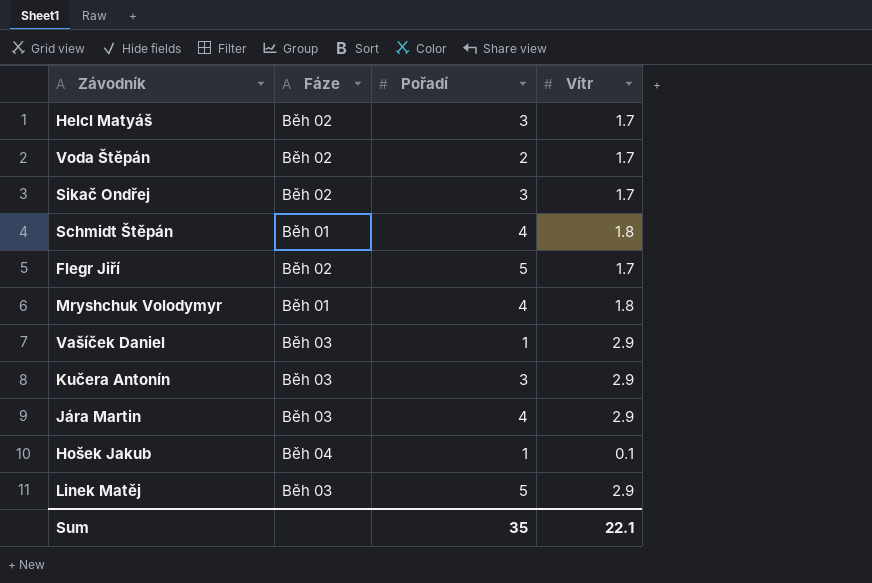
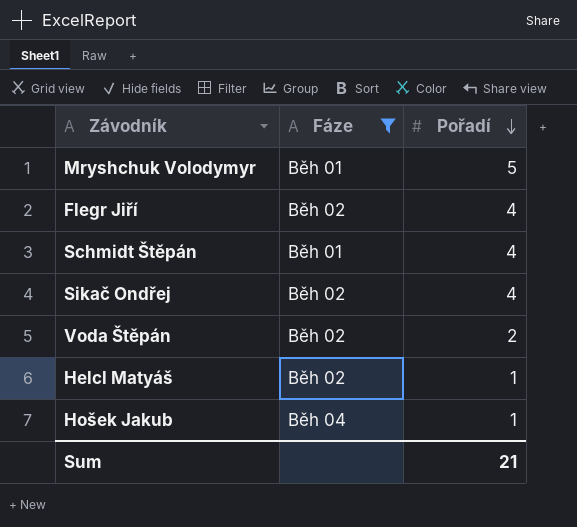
filter: none -> Fáze != Běh 03
row order: none -> Pořadí descending
column Vítr | position: 4 -> none
Mryshchuk Volodymyr | Pořadí: 4 -> 5
Flegr Jiří | Pořadí: 5 -> 4
Sikač Ondřej | Pořadí: 3 -> 4
Helcl Matyáš | Pořadí: 3 -> 1
Sum | Pořadí: 35 -> 21

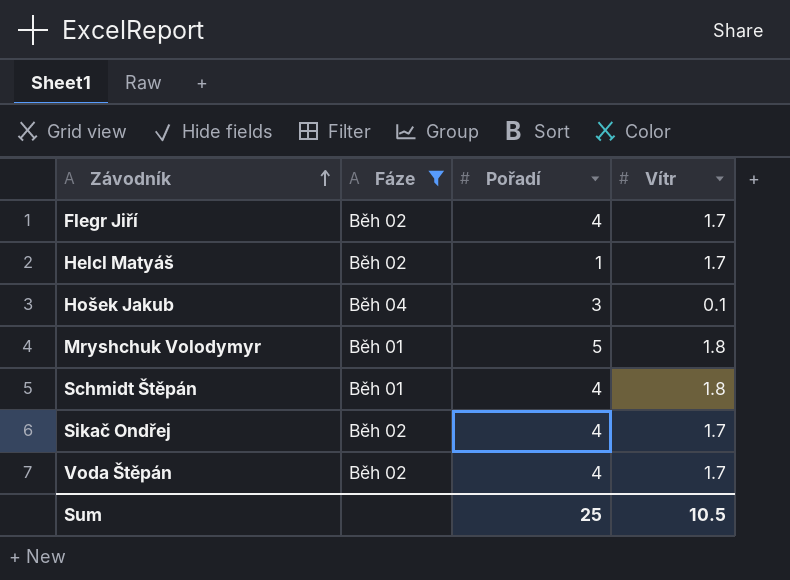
row order: Pořadí descending -> Závodník ascending
column Vítr | position: none -> 4
Hošek Jakub | Pořadí: 1 -> 3
Voda Štěpán | Pořadí: 2 -> 4
Sum | Pořadí: 21 -> 25

